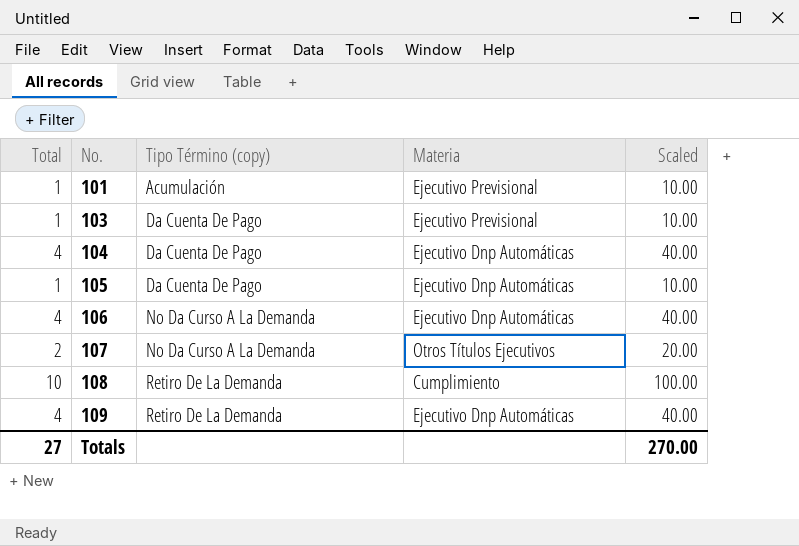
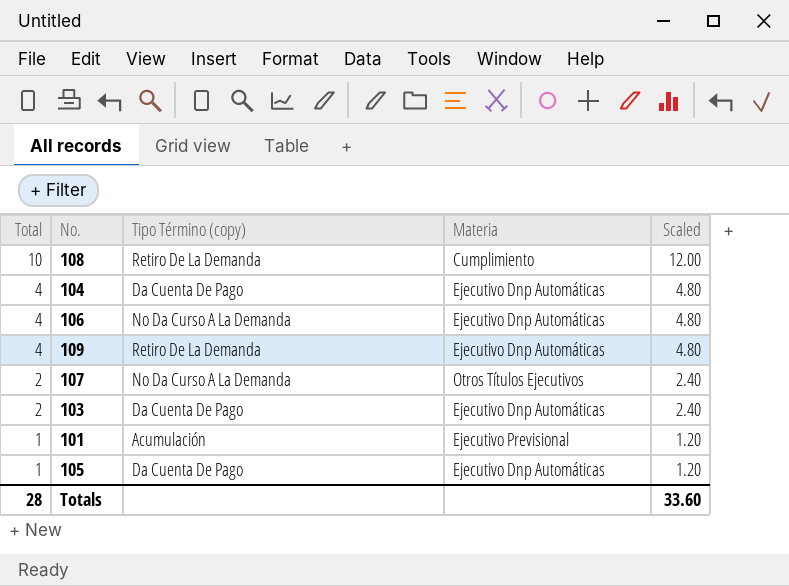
row order: No. ascending -> Total descending
column Scaled | formula: [Total] * 10 -> [Total] * 1.2
103 | Total: 1 -> 2
103 | Materia: Ejecutivo Previsional -> Ejecutivo Dnp Automáticas
Totals | Total: 27 -> 28
Totals | Scaled: 270.00 -> 33.60

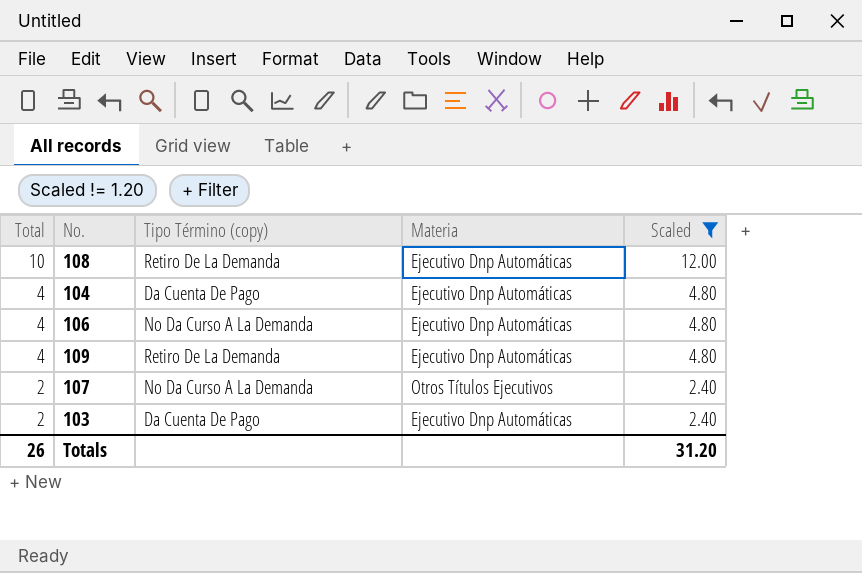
filter: none -> Scaled != 1.20
108 | Materia: Cumplimiento -> Ejecutivo Dnp Automáticas
Totals | Total: 28 -> 26
Totals | Scaled: 33.60 -> 31.20

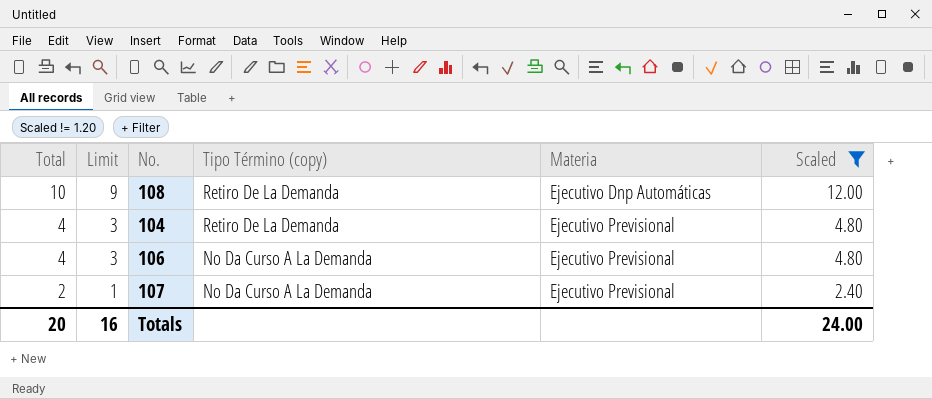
column Limit | formula: none -> [Total] - 1
row 109: 4 | Retiro De La Demanda | Ejecutivo Dnp Automáticas | 4.80 -> none
row 103: 2 | Da Cuenta De Pago | Ejecutivo Dnp Automáticas | 2.40 -> none
104 | Tipo Término (copy): Da Cuenta De Pago -> Retiro De La Demanda
104 | Materia: Ejecutivo Dnp Automáticas -> Ejecutivo Previsional
106 | Materia: Ejecutivo Dnp Automáticas -> Ejecutivo Previsional
107 | Materia: Otros Títulos Ejecutivos -> Ejecutivo Previsional
Totals | Total: 26 -> 20
Totals | Scaled: 31.20 -> 24.00

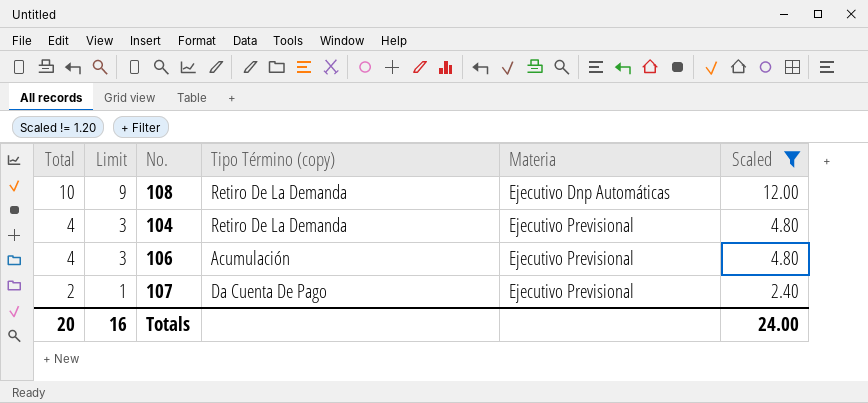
106 | Tipo Término (copy): No Da Curso A La Demanda -> Acumulación
107 | Tipo Término (copy): No Da Curso A La Demanda -> Da Cuenta De Pago

